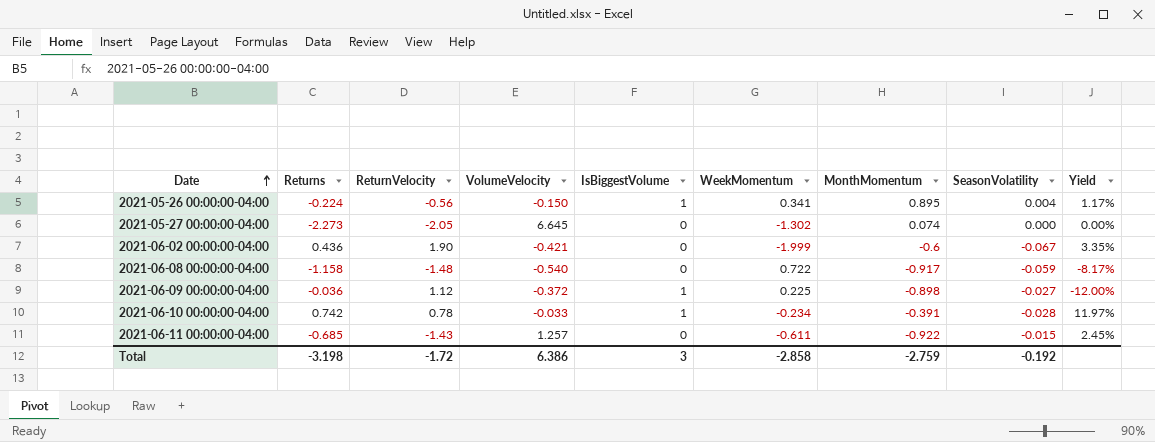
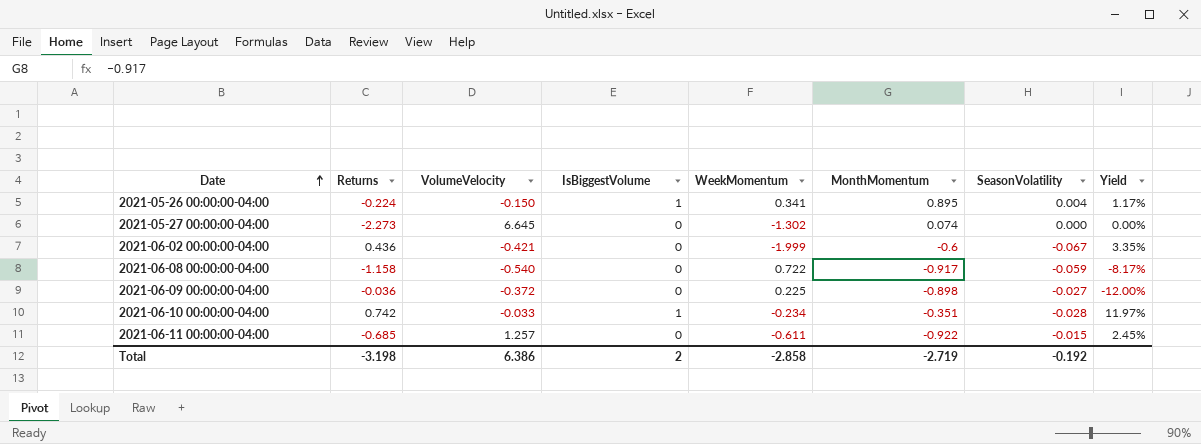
column ReturnVelocity | position: 3 -> none
2021-06-09 00:00:00-04:00 | IsBiggestVolume: 1 -> 0
2021-06-10 00:00:00-04:00 | MonthMomentum: -0.391 -> -0.351
Total | IsBiggestVolume: 3 -> 2
Total | MonthMomentum: -2.759 -> -2.719

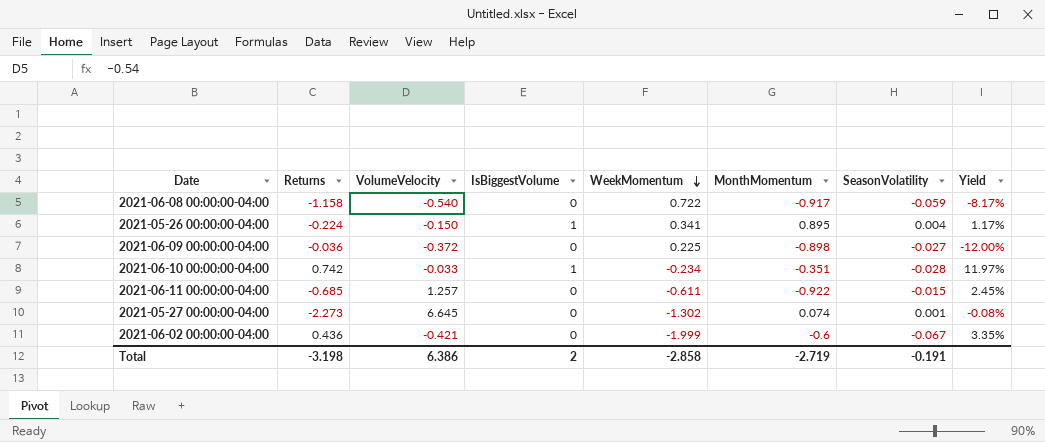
row order: Date ascending -> WeekMomentum descending
2021-05-27 00:00:00-04:00 | SeasonVolatility: 0.000 -> 0.001
2021-05-27 00:00:00-04:00 | Yield: 0.00% -> -0.08%
Total | SeasonVolatility: -0.192 -> -0.191

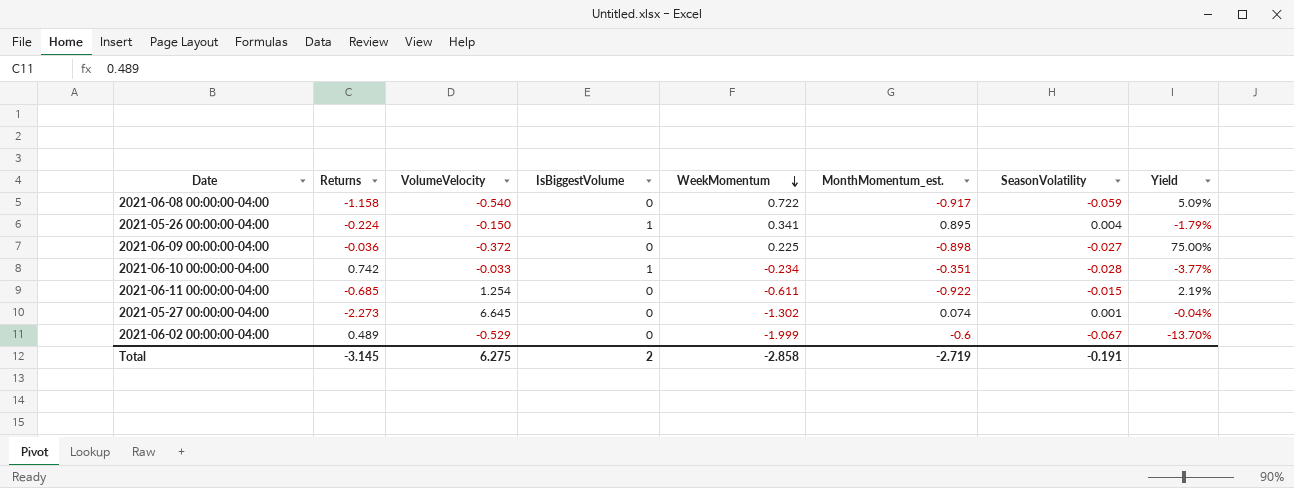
column name: MonthMomentum -> MonthMomentum_est.
column Yield | formula: [SeasonVolatility] / [WeekMomentum] -> [SeasonVolatility] / [Returns]
2021-06-11 00:00:00-04:00 | VolumeVelocity: 1.257 -> 1.254
2021-06-02 00:00:00-04:00 | Returns: 0.436 -> 0.489
2021-06-02 00:00:00-04:00 | VolumeVelocity: -0.421 -> -0.529
Total | Returns: -3.198 -> -3.145
Total | VolumeVelocity: 6.386 -> 6.275

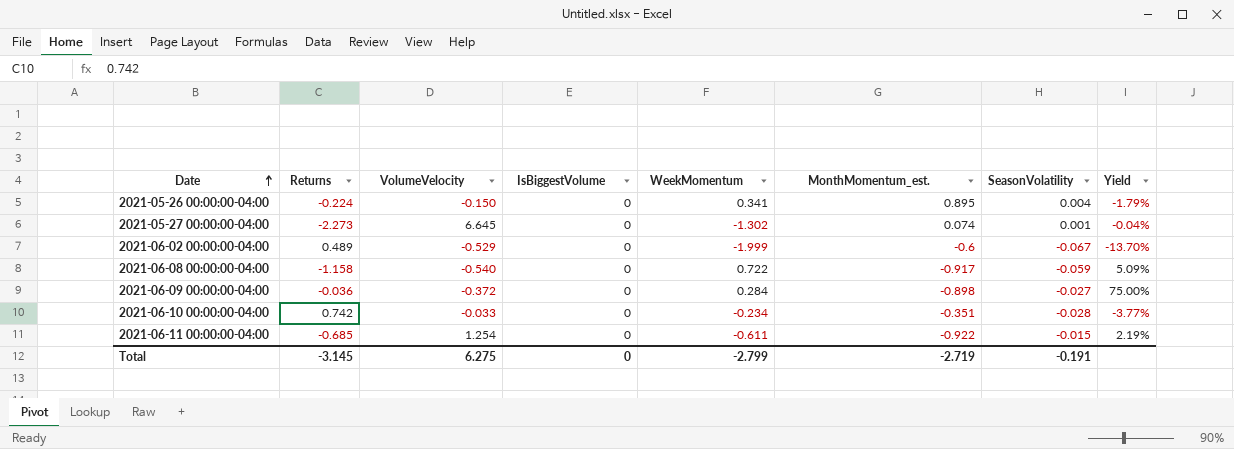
row order: WeekMomentum descending -> Date ascending
2021-05-26 00:00:00-04:00 | IsBiggestVolume: 1 -> 0
2021-06-09 00:00:00-04:00 | WeekMomentum: 0.225 -> 0.284
2021-06-10 00:00:00-04:00 | IsBiggestVolume: 1 -> 0
Total | IsBiggestVolume: 2 -> 0
Total | WeekMomentum: -2.858 -> -2.799

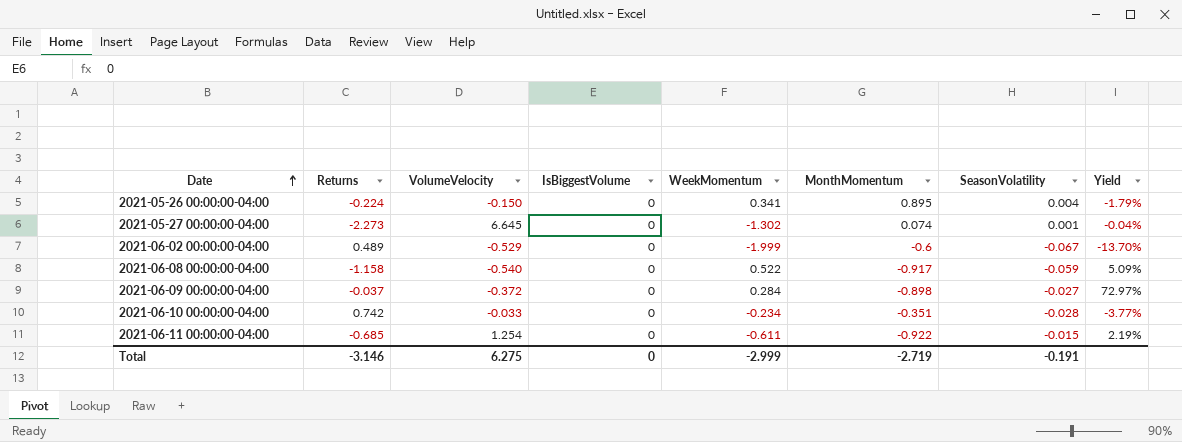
column name: MonthMomentum_est. -> MonthMomentum
2021-06-08 00:00:00-04:00 | WeekMomentum: 0.722 -> 0.522
2021-06-09 00:00:00-04:00 | Returns: -0.036 -> -0.037
2021-06-09 00:00:00-04:00 | Yield: 75.00% -> 72.97%
Total | Returns: -3.145 -> -3.146
Total | WeekMomentum: -2.799 -> -2.999

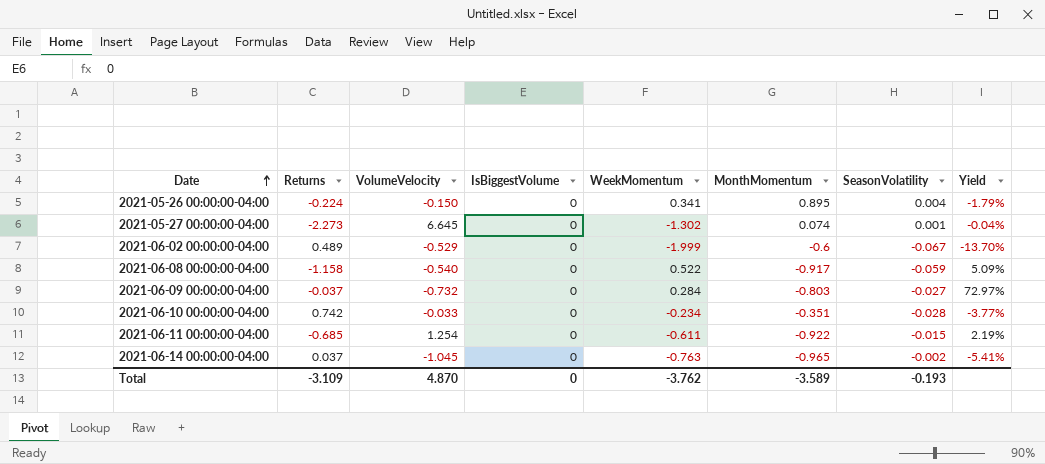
2021-06-09 00:00:00-04:00 | VolumeVelocity: -0.372 -> -0.732
2021-06-09 00:00:00-04:00 | MonthMomentum: -0.898 -> -0.803
row 2021-06-14 00:00:00-04:00: none -> 0.037 | -1.045 | 0 | -0.763 | -0.965 | -0.002 | -5.41%
Total | Returns: -3.146 -> -3.109
Total | VolumeVelocity: 6.275 -> 4.870
Total | WeekMomentum: -2.999 -> -3.762
Total | MonthMomentum: -2.719 -> -3.589
Total | SeasonVolatility: -0.191 -> -0.193

